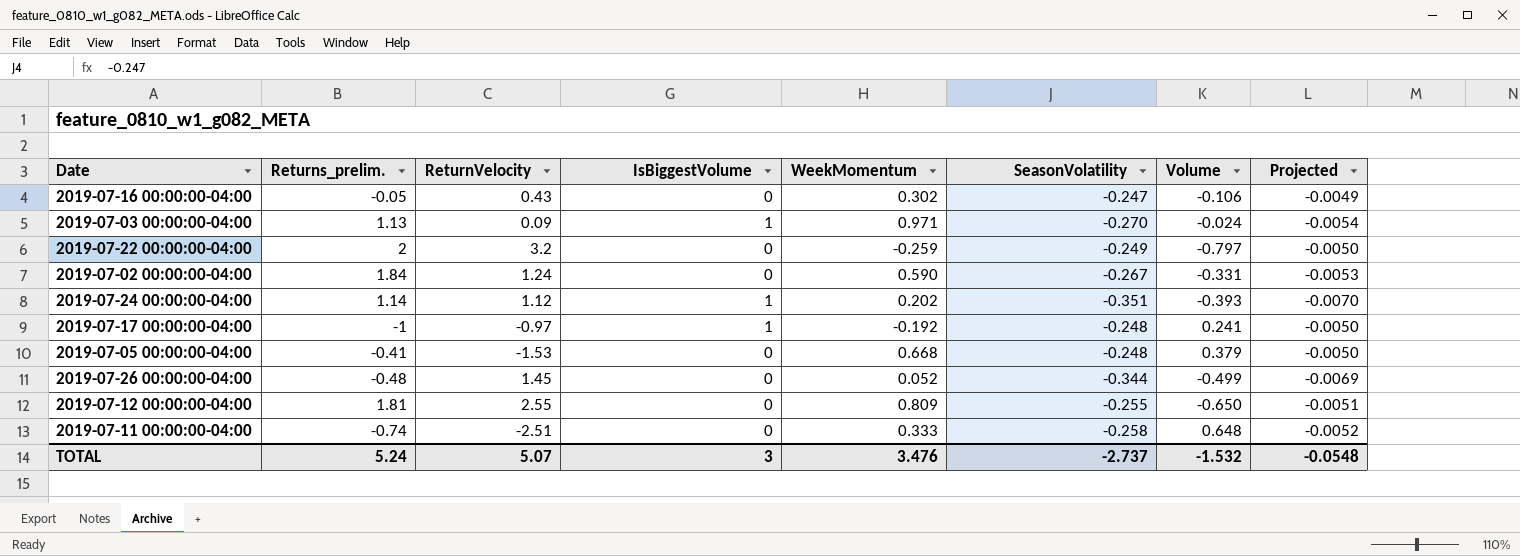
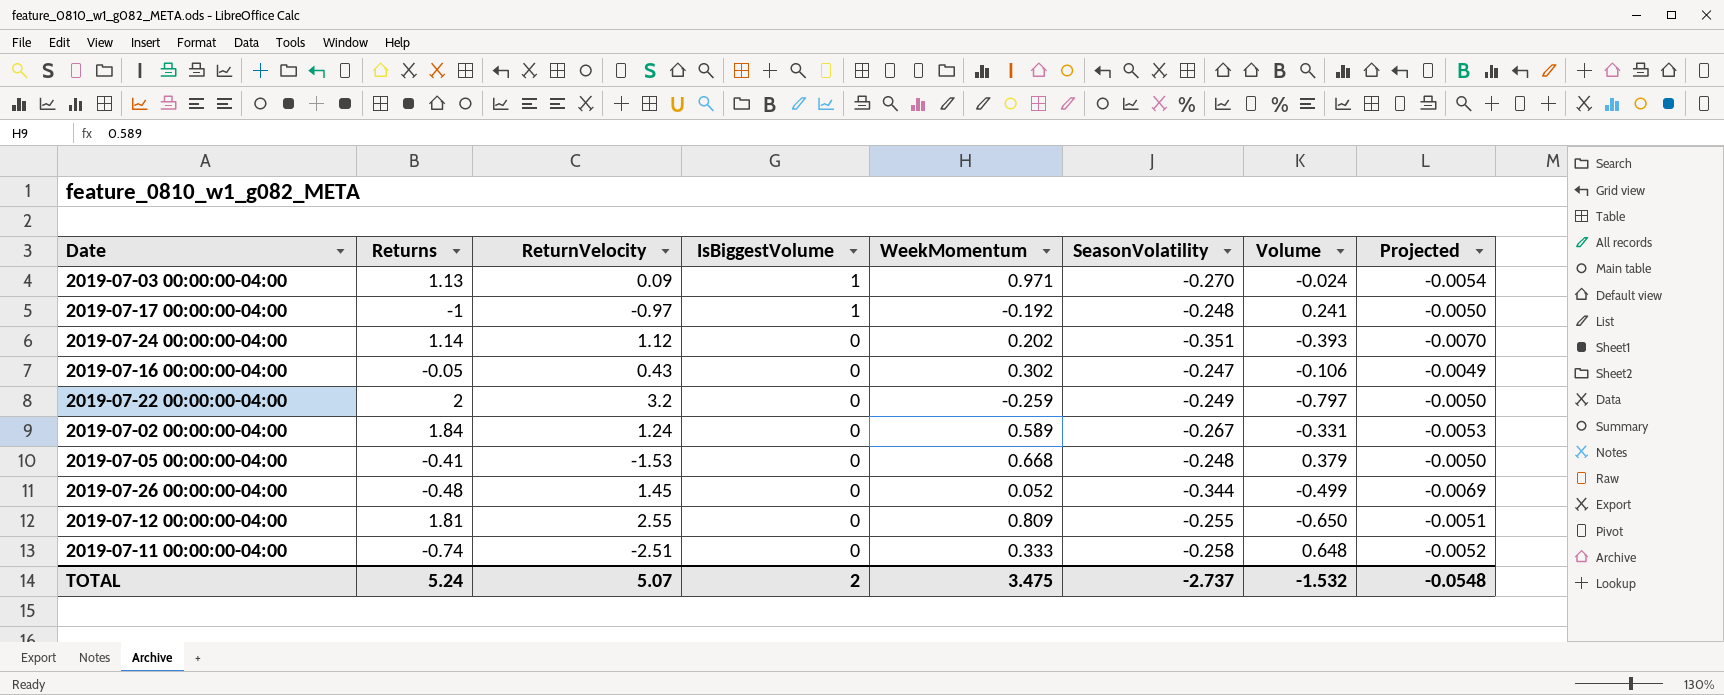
row order: none -> IsBiggestVolume descending
column name: Returns_prelim. -> Returns
2019-07-24 00:00:00-04:00 | IsBiggestVolume: 1 -> 0
2019-07-02 00:00:00-04:00 | WeekMomentum: 0.590 -> 0.589
TOTAL | IsBiggestVolume: 3 -> 2
TOTAL | WeekMomentum: 3.476 -> 3.475

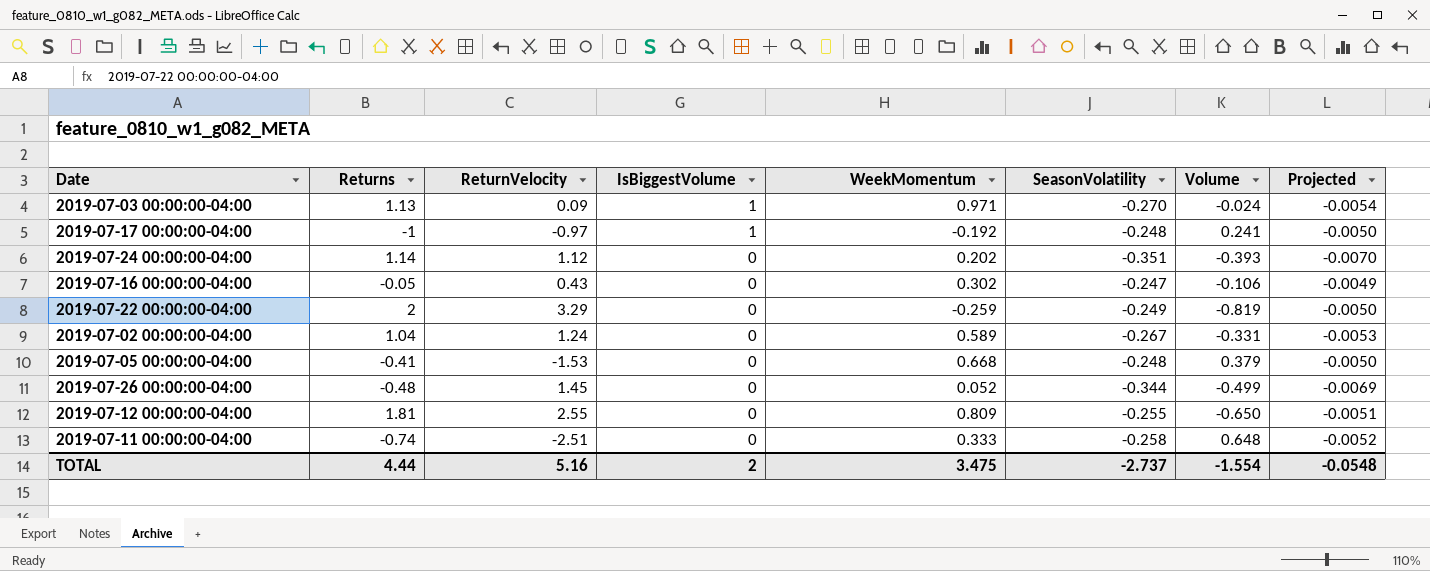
2019-07-22 00:00:00-04:00 | ReturnVelocity: 3.2 -> 3.29
2019-07-22 00:00:00-04:00 | Volume: -0.797 -> -0.819
2019-07-02 00:00:00-04:00 | Returns: 1.84 -> 1.04
TOTAL | Returns: 5.24 -> 4.44
TOTAL | ReturnVelocity: 5.07 -> 5.16
TOTAL | Volume: -1.532 -> -1.554

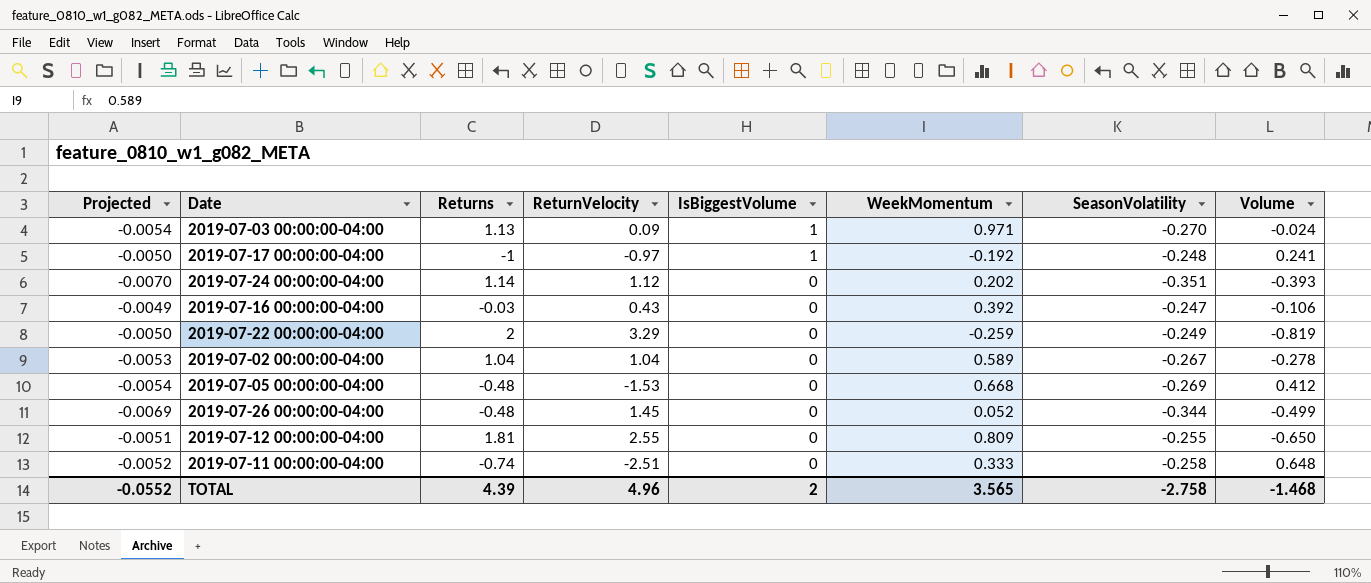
column Projected | position: 8 -> 1
2019-07-16 00:00:00-04:00 | Returns: -0.05 -> -0.03
2019-07-16 00:00:00-04:00 | WeekMomentum: 0.302 -> 0.392
2019-07-02 00:00:00-04:00 | ReturnVelocity: 1.24 -> 1.04
2019-07-02 00:00:00-04:00 | Volume: -0.331 -> -0.278
2019-07-05 00:00:00-04:00 | Projected: -0.0050 -> -0.0054
2019-07-05 00:00:00-04:00 | Returns: -0.41 -> -0.48
2019-07-05 00:00:00-04:00 | SeasonVolatility: -0.248 -> -0.269
2019-07-05 00:00:00-04:00 | Volume: 0.379 -> 0.412
TOTAL | Projected: -0.0548 -> -0.0552
TOTAL | Returns: 4.44 -> 4.39
TOTAL | ReturnVelocity: 5.16 -> 4.96
TOTAL | WeekMomentum: 3.475 -> 3.565
TOTAL | SeasonVolatility: -2.737 -> -2.758
TOTAL | Volume: -1.554 -> -1.468

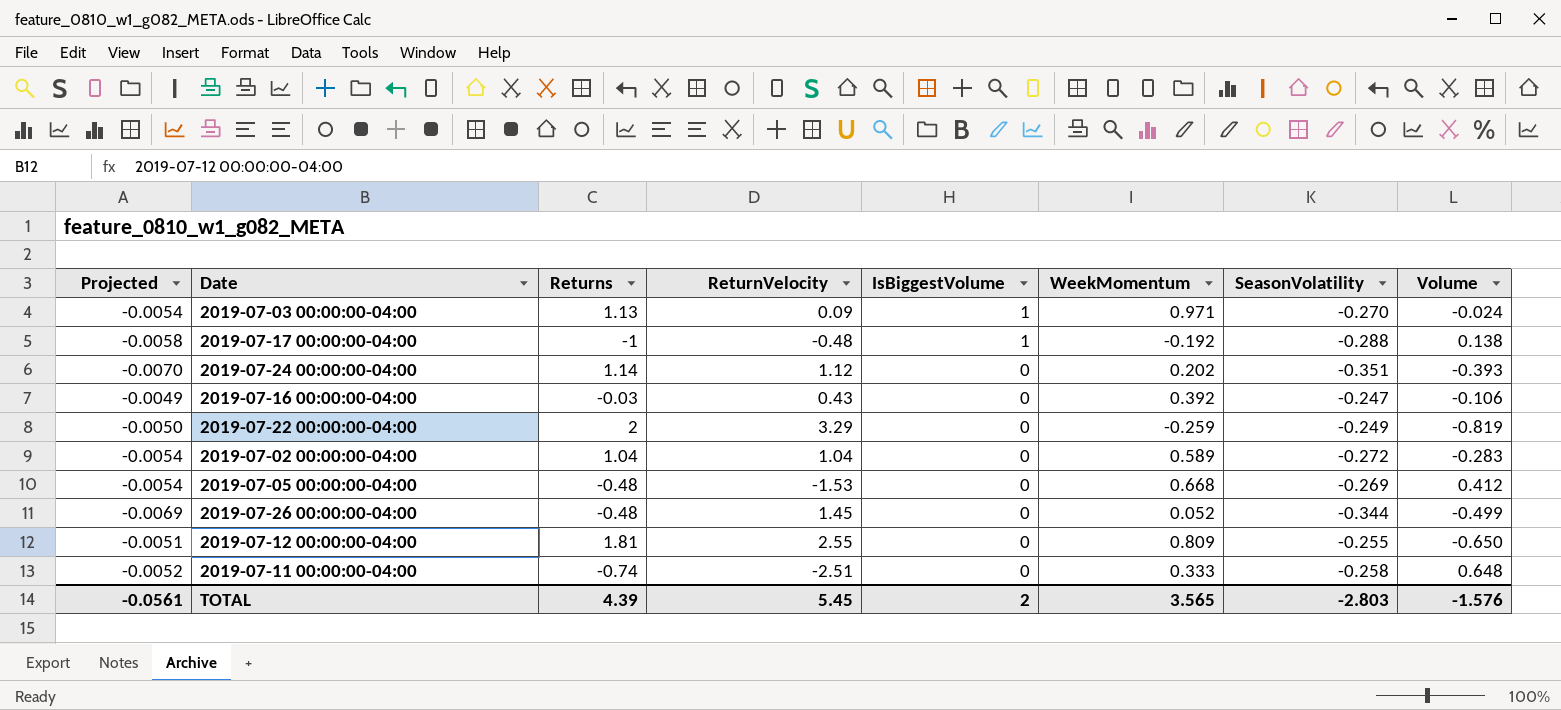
2019-07-17 00:00:00-04:00 | Projected: -0.0050 -> -0.0058
2019-07-17 00:00:00-04:00 | ReturnVelocity: -0.97 -> -0.48
2019-07-17 00:00:00-04:00 | SeasonVolatility: -0.248 -> -0.288
2019-07-17 00:00:00-04:00 | Volume: 0.241 -> 0.138
2019-07-02 00:00:00-04:00 | Projected: -0.0053 -> -0.0054
2019-07-02 00:00:00-04:00 | SeasonVolatility: -0.267 -> -0.272
2019-07-02 00:00:00-04:00 | Volume: -0.278 -> -0.283
TOTAL | Projected: -0.0552 -> -0.0561
TOTAL | ReturnVelocity: 4.96 -> 5.45
TOTAL | SeasonVolatility: -2.758 -> -2.803
TOTAL | Volume: -1.468 -> -1.576

